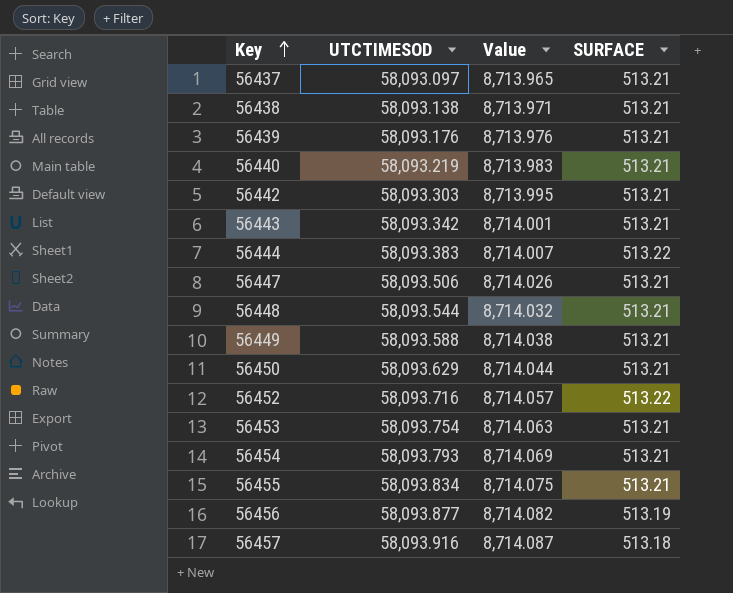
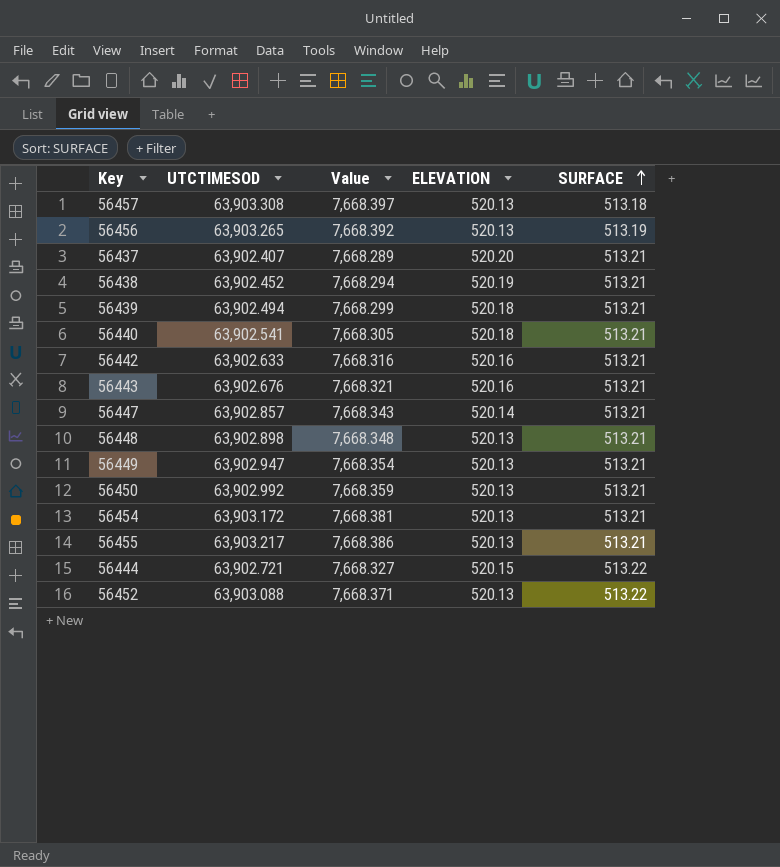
row order: Key ascending -> SURFACE ascending
column Value | formula: [UTCTIMESOD] * 0.15 -> [UTCTIMESOD] * 0.12
column ELEVATION | position: none -> 4
row 56453: 58,093.754 | 8,714.063 | 513.21 -> none
56457 | UTCTIMESOD: 58,093.916 -> 63,903.308
56456 | UTCTIMESOD: 58,093.877 -> 63,903.265
56437 | UTCTIMESOD: 58,093.097 -> 63,902.407
56438 | UTCTIMESOD: 58,093.138 -> 63,902.452
56439 | UTCTIMESOD: 58,093.176 -> 63,902.494
56440 | UTCTIMESOD: 58,093.219 -> 63,902.541
56442 | UTCTIMESOD: 58,093.303 -> 63,902.633
56443 | UTCTIMESOD: 58,093.342 -> 63,902.676
56447 | UTCTIMESOD: 58,093.506 -> 63,902.857
56448 | UTCTIMESOD: 58,093.544 -> 63,902.898
56449 | UTCTIMESOD: 58,093.588 -> 63,902.947
56450 | UTCTIMESOD: 58,093.629 -> 63,902.992
56454 | UTCTIMESOD: 58,093.793 -> 63,903.172
56455 | UTCTIMESOD: 58,093.834 -> 63,903.217
56444 | UTCTIMESOD: 58,093.383 -> 63,902.721
56452 | UTCTIMESOD: 58,093.716 -> 63,903.088

